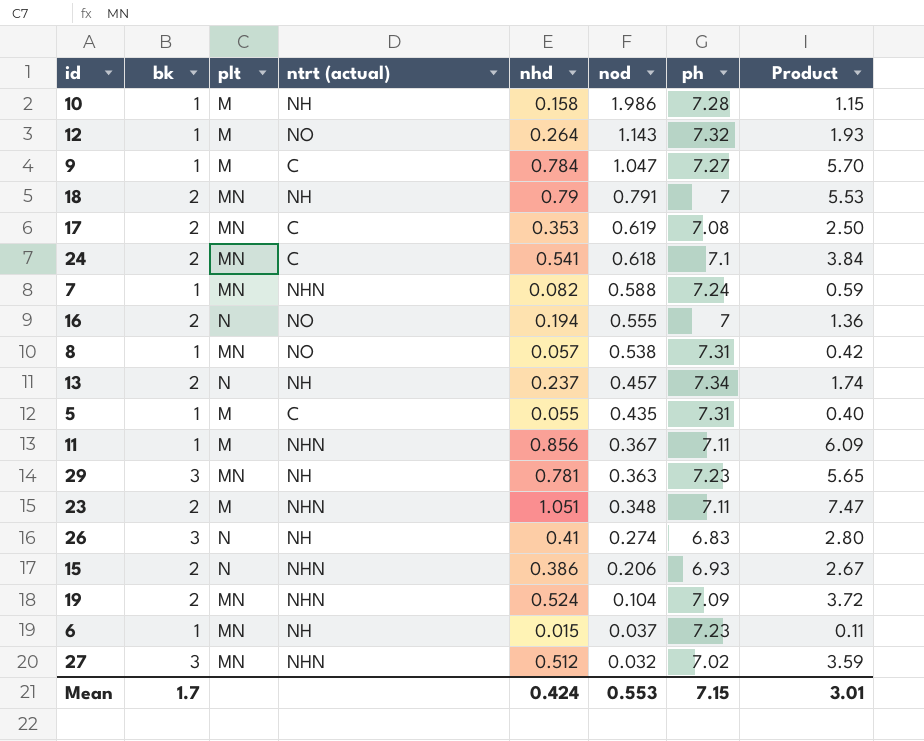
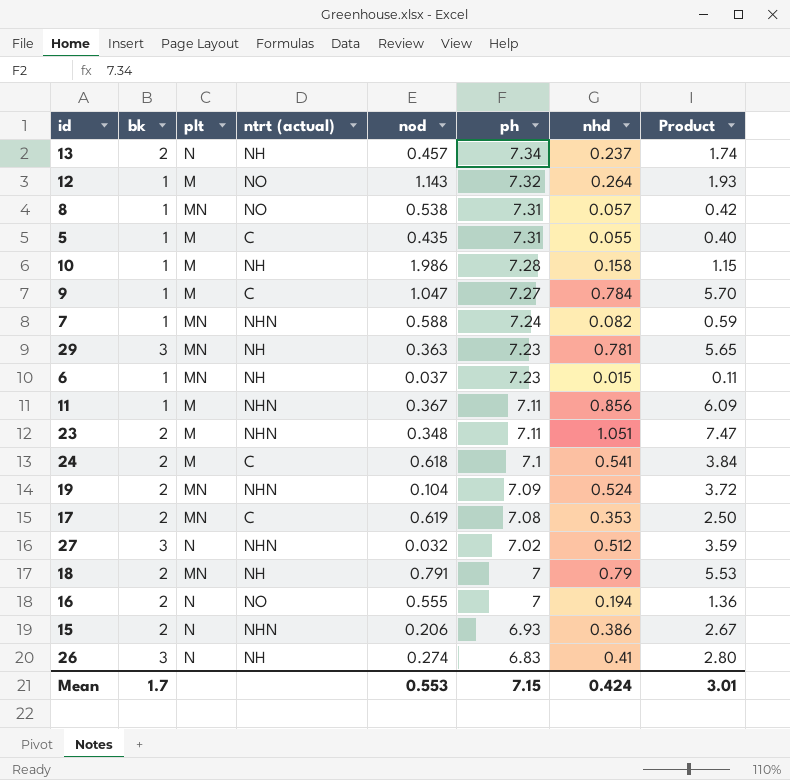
row order: nod descending -> ph descending
column nhd | position: 5 -> 7
24 | plt: MN -> M
27 | plt: MN -> N

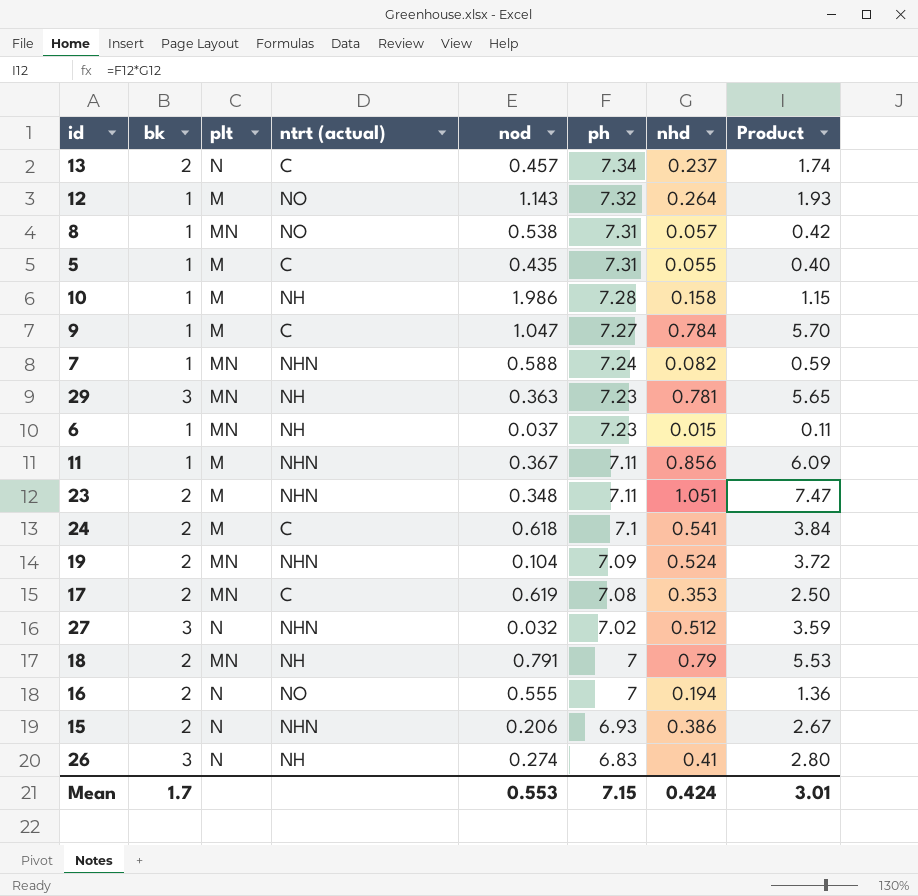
13 | ntrt (actual): NH -> C

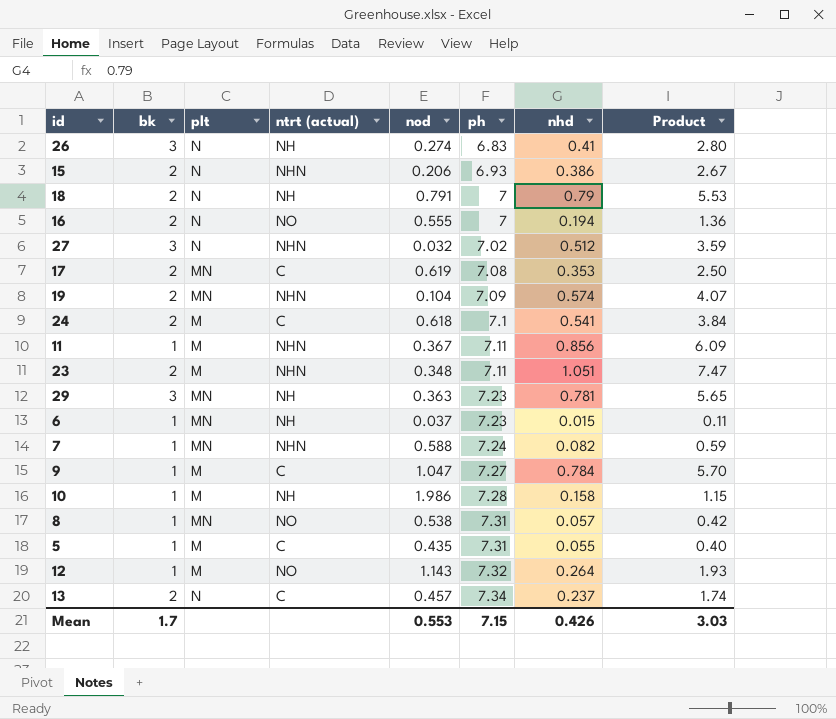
row order: ph descending -> ph ascending
18 | plt: MN -> N
19 | nhd: 0.524 -> 0.574
19 | Product: 3.72 -> 4.07
Mean | nhd: 0.424 -> 0.426
Mean | Product: 3.01 -> 3.03

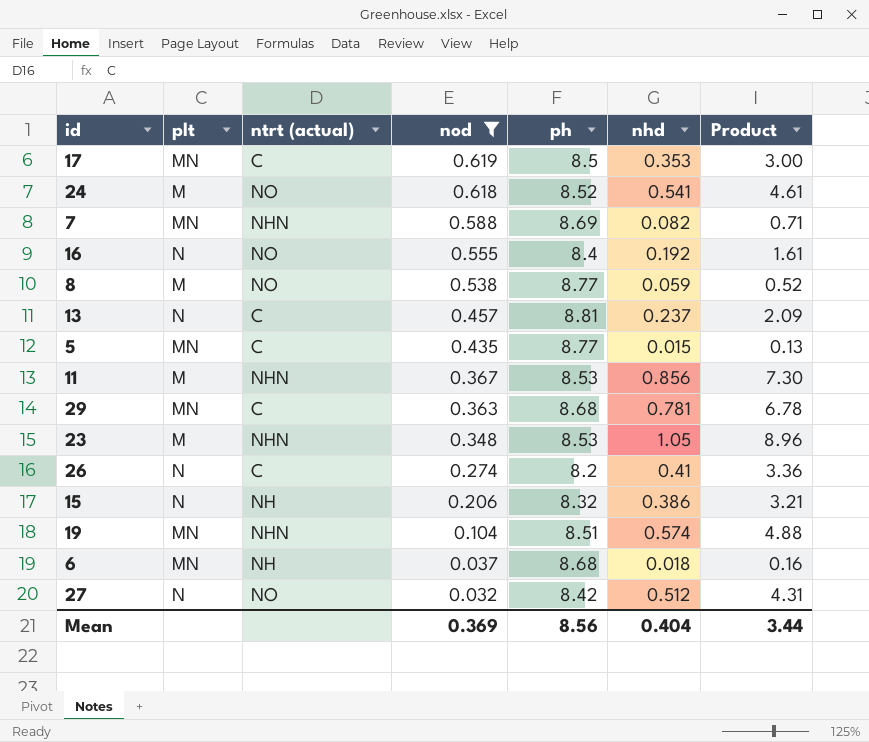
filter: none -> nod <= 0.619
row order: ph ascending -> nod descending
column bk | position: 2 -> none
17 | ph: 7.08 -> 8.5
17 | Product: 2.50 -> 3.00
24 | ntrt (actual): C -> NO
24 | ph: 7.1 -> 8.52
24 | Product: 3.84 -> 4.61
7 | ph: 7.24 -> 8.69
7 | Product: 0.59 -> 0.71
16 | ph: 7 -> 8.4
16 | nhd: 0.194 -> 0.192
16 | Product: 1.36 -> 1.61
8 | plt: MN -> M
8 | ph: 7.31 -> 8.77
8 | nhd: 0.057 -> 0.059
8 | Product: 0.42 -> 0.52
13 | ph: 7.34 -> 8.81
13 | Product: 1.74 -> 2.09
5 | plt: M -> MN
5 | ph: 7.31 -> 8.77
5 | nhd: 0.055 -> 0.015
5 | Product: 0.40 -> 0.13
11 | ph: 7.11 -> 8.53
11 | Product: 6.09 -> 7.30
29 | ntrt (actual): NH -> C
29 | ph: 7.23 -> 8.68
29 | Product: 5.65 -> 6.78
23 | ph: 7.11 -> 8.53
23 | nhd: 1.051 -> 1.05
23 | Product: 7.47 -> 8.96
26 | ntrt (actual): NH -> C
26 | ph: 6.83 -> 8.2
26 | Product: 2.80 -> 3.36
15 | ntrt (actual): NHN -> NH
15 | ph: 6.93 -> 8.32
15 | Product: 2.67 -> 3.21
19 | ph: 7.09 -> 8.51
19 | Product: 4.07 -> 4.88
6 | ph: 7.23 -> 8.68
6 | nhd: 0.015 -> 0.018
6 | Product: 0.11 -> 0.16
27 | ntrt (actual): NHN -> NO
27 | ph: 7.02 -> 8.42
27 | Product: 3.59 -> 4.31
Mean | nod: 0.553 -> 0.369
Mean | ph: 7.15 -> 8.56
Mean | nhd: 0.426 -> 0.404
Mean | Product: 3.03 -> 3.44

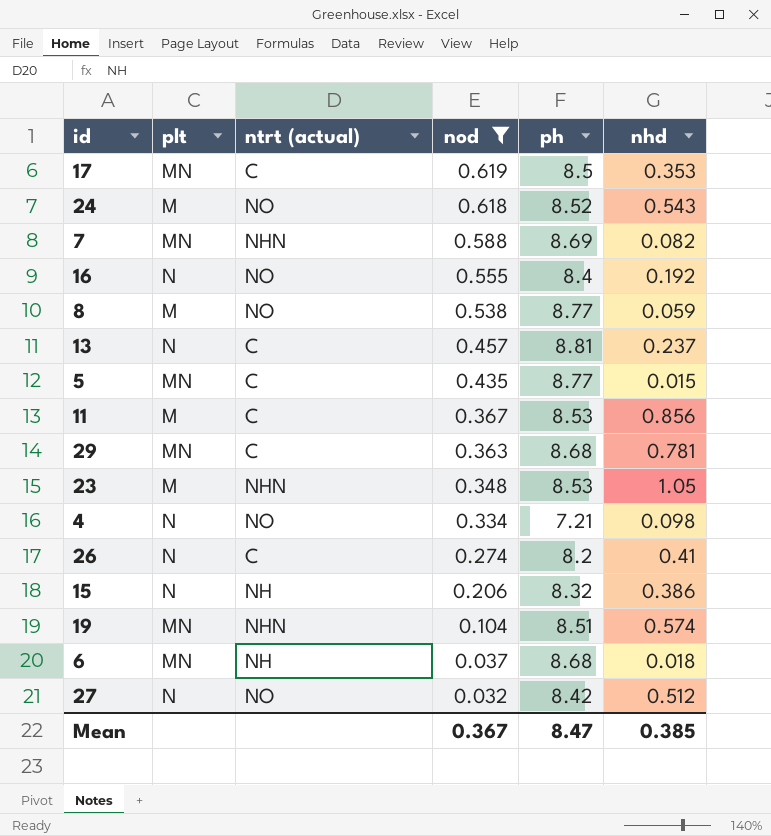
column Product | formula: [ph] * [nhd] -> none
24 | nhd: 0.541 -> 0.543
11 | ntrt (actual): NHN -> C
row 4: none -> N | NO | 0.334 | 7.21 | 0.098
Mean | nod: 0.369 -> 0.367
Mean | ph: 8.56 -> 8.47
Mean | nhd: 0.404 -> 0.385

